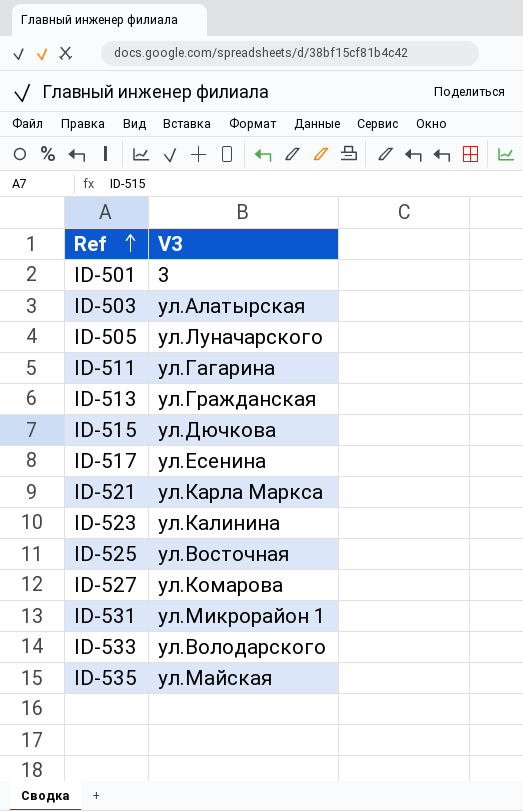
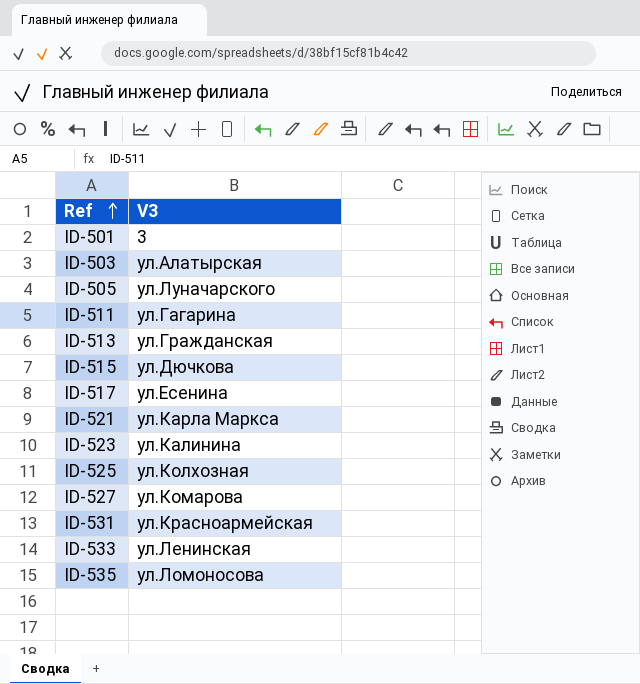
ID-525 | V3: ул.Восточная -> ул.Колхозная
ID-531 | V3: ул.Микрорайон 1 -> ул.Красноармейская
ID-533 | V3: ул.Володарского -> ул.Ленинская
ID-535 | V3: ул.Майская -> ул.Ломоносова

